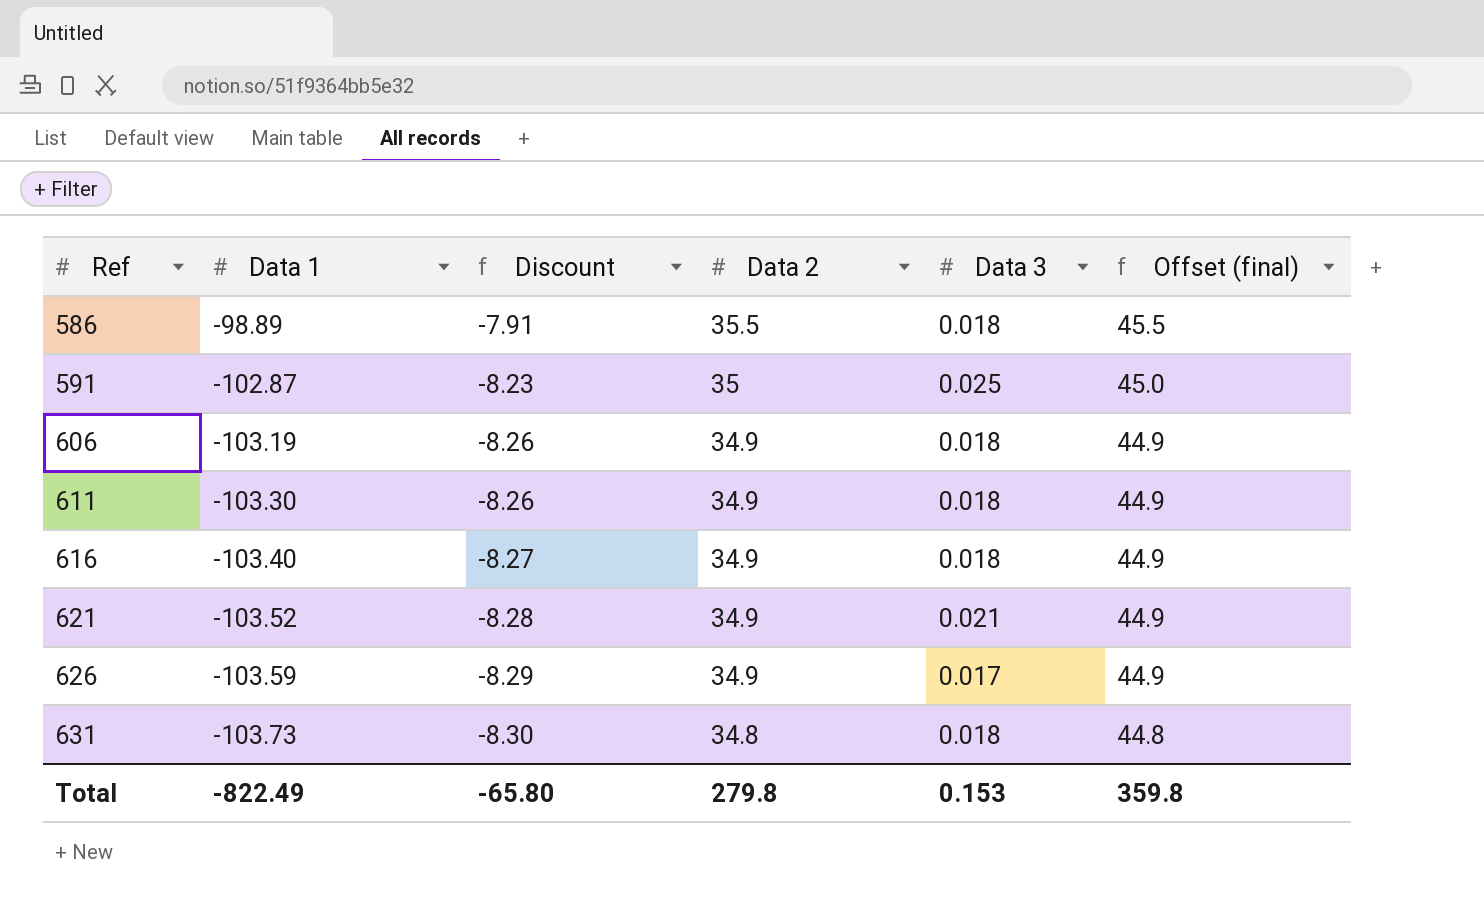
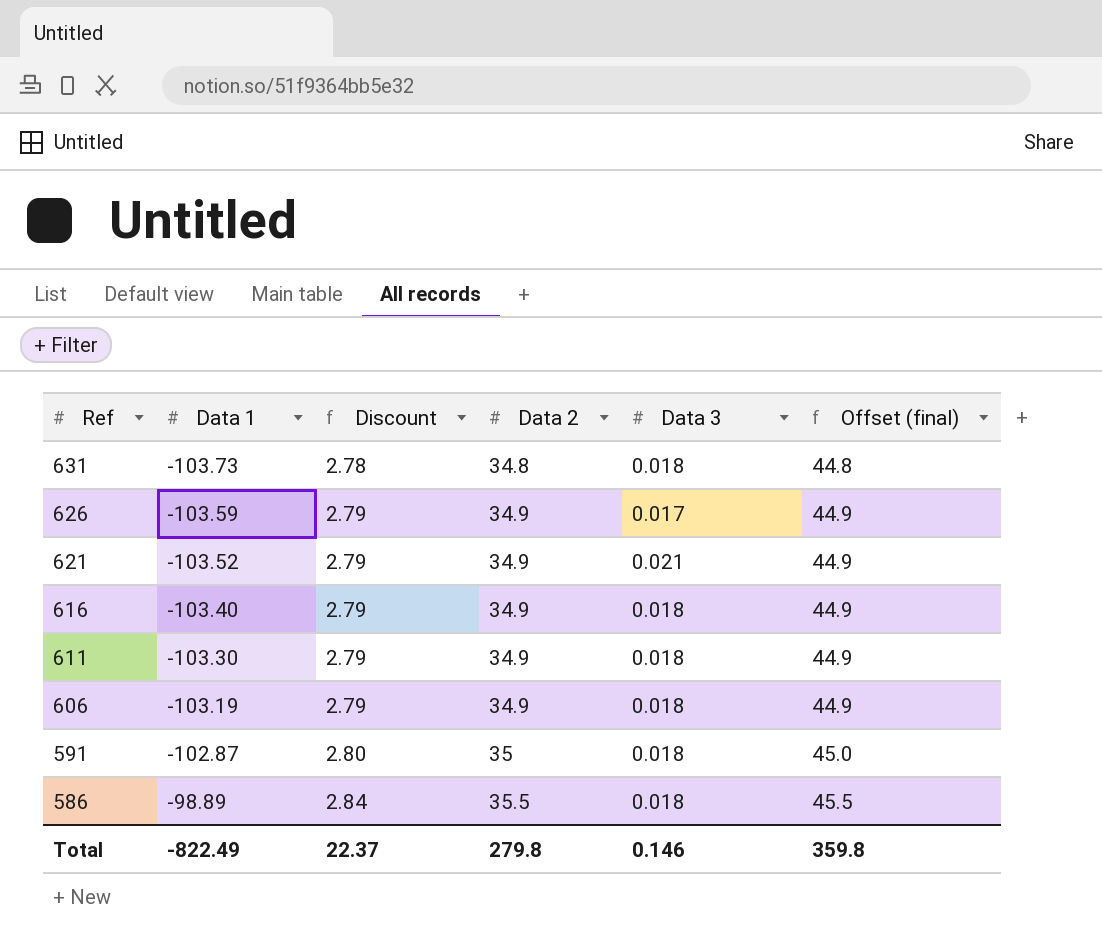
row order: Ref ascending -> Ref descending
column Discount | formula: [Data 1] * 0.08 -> [Data 2] * 0.08
591 | Data 3: 0.025 -> 0.018
Total | Discount: -65.80 -> 22.37
Total | Data 3: 0.153 -> 0.146

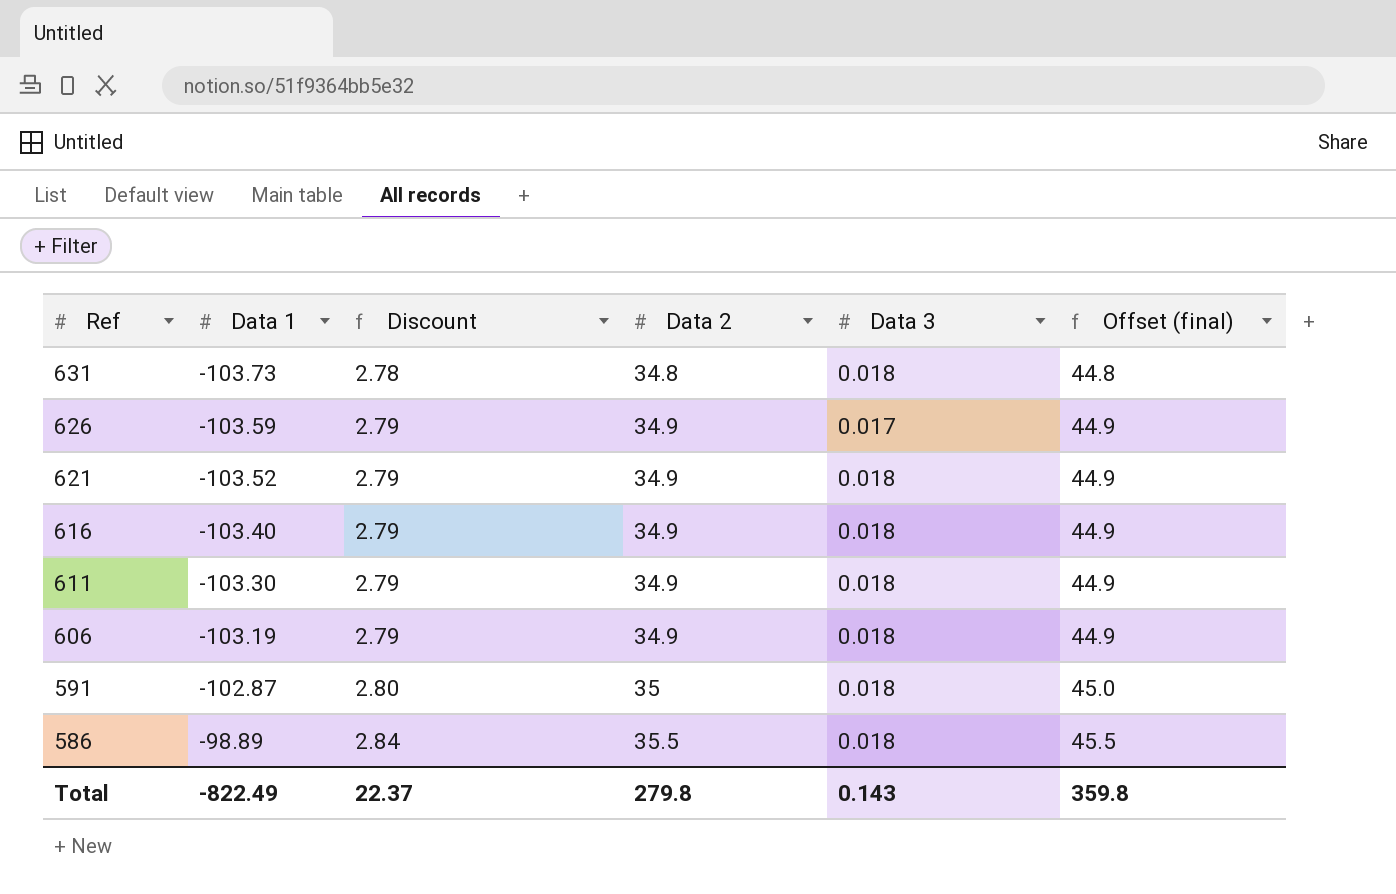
621 | Data 3: 0.021 -> 0.018
Total | Data 3: 0.146 -> 0.143

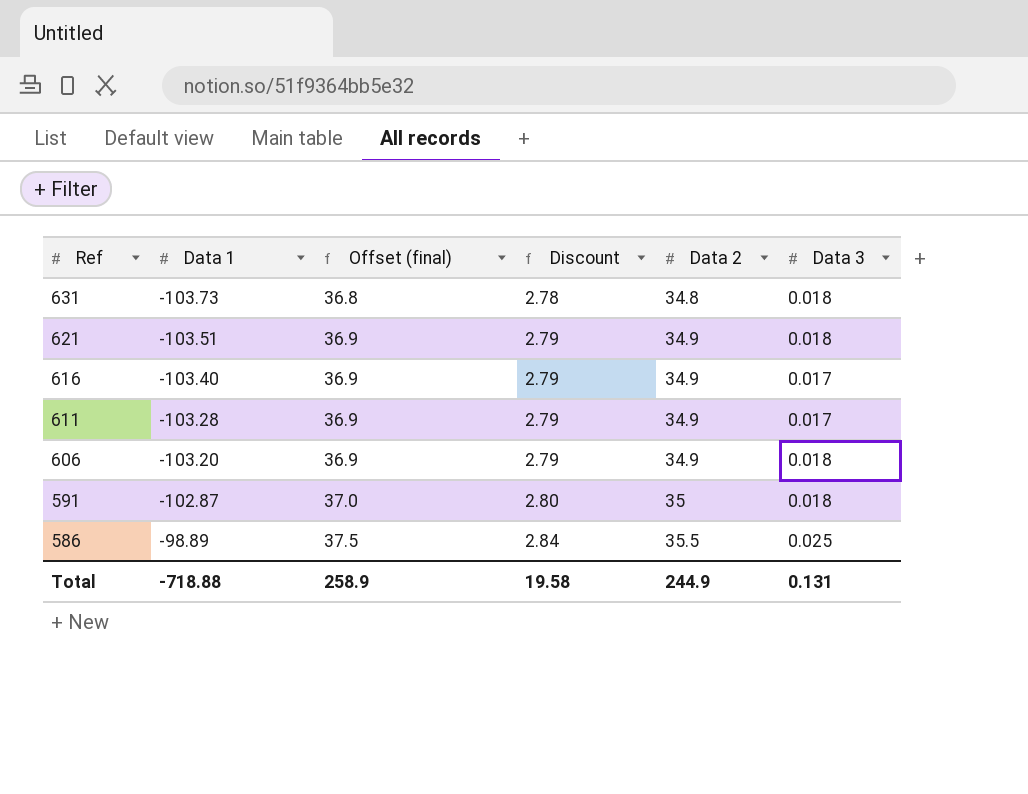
column Offset (final) | formula: [Data 2] + 10 -> [Data 2] + 2
column Offset (final) | position: 6 -> 3
row 626: -103.59 | 2.79 | 34.9 | 0.017 | 44.9 -> none
621 | Data 1: -103.52 -> -103.51
616 | Data 3: 0.018 -> 0.017
611 | Data 1: -103.30 -> -103.28
611 | Data 3: 0.018 -> 0.017
606 | Data 1: -103.19 -> -103.20
586 | Data 3: 0.018 -> 0.025
Total | Data 1: -822.49 -> -718.88
Total | Offset (final): 359.8 -> 258.9
Total | Discount: 22.37 -> 19.58
Total | Data 2: 279.8 -> 244.9
Total | Data 3: 0.143 -> 0.131

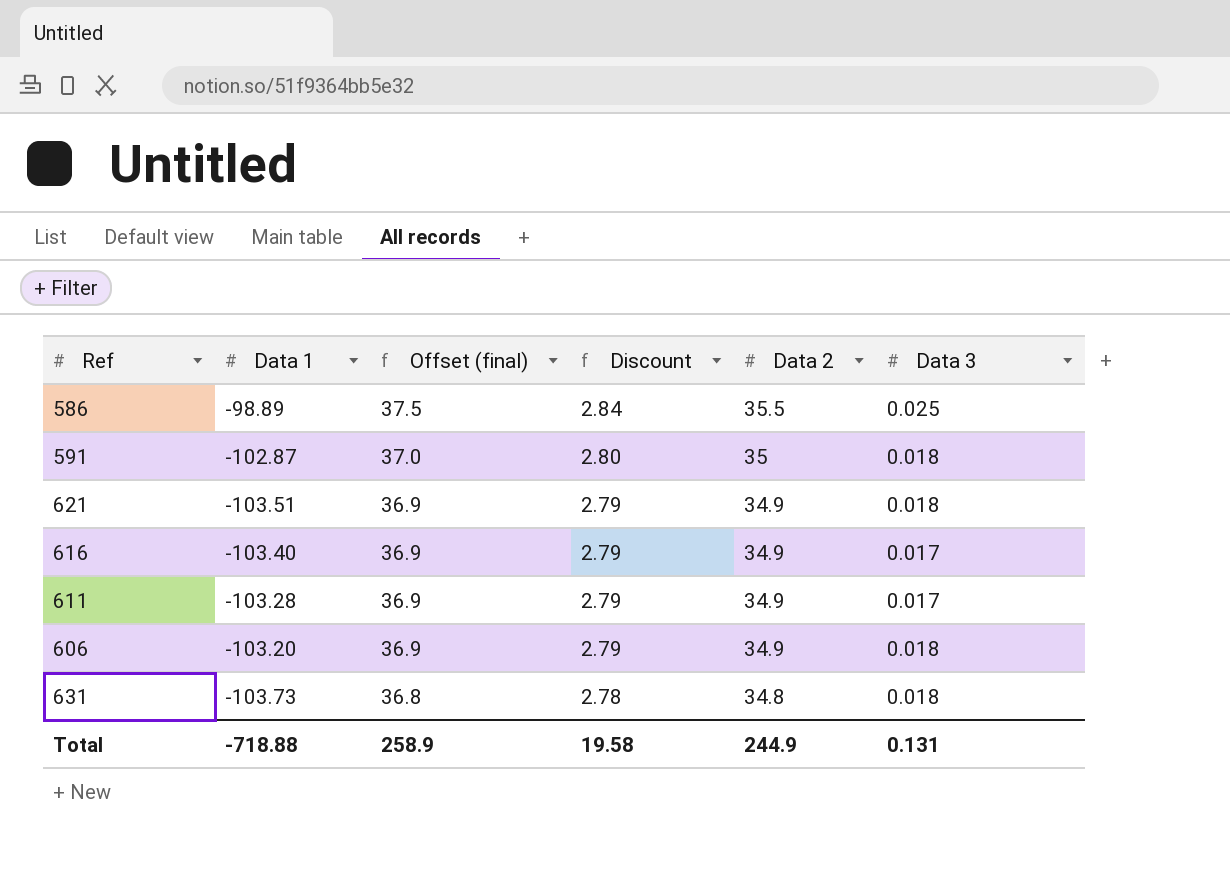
row order: Ref descending -> Offset (final) descending

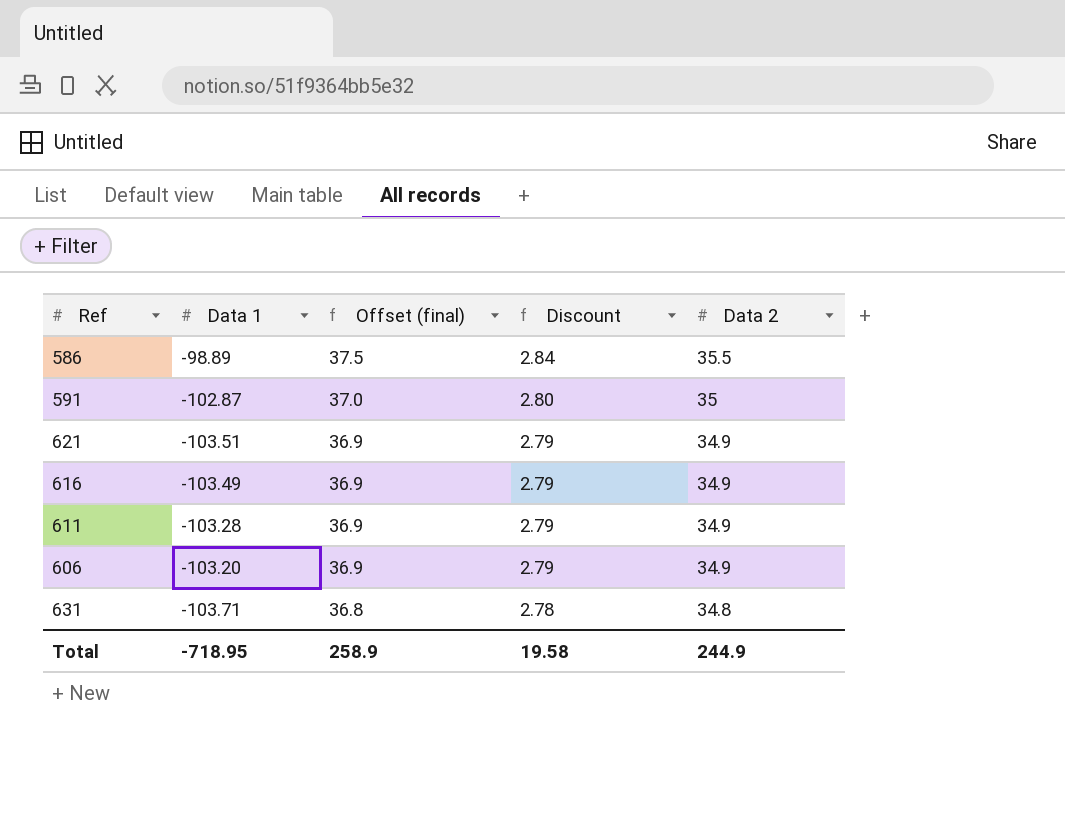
column Data 3 | position: 6 -> none
616 | Data 1: -103.40 -> -103.49
631 | Data 1: -103.73 -> -103.71
Total | Data 1: -718.88 -> -718.95

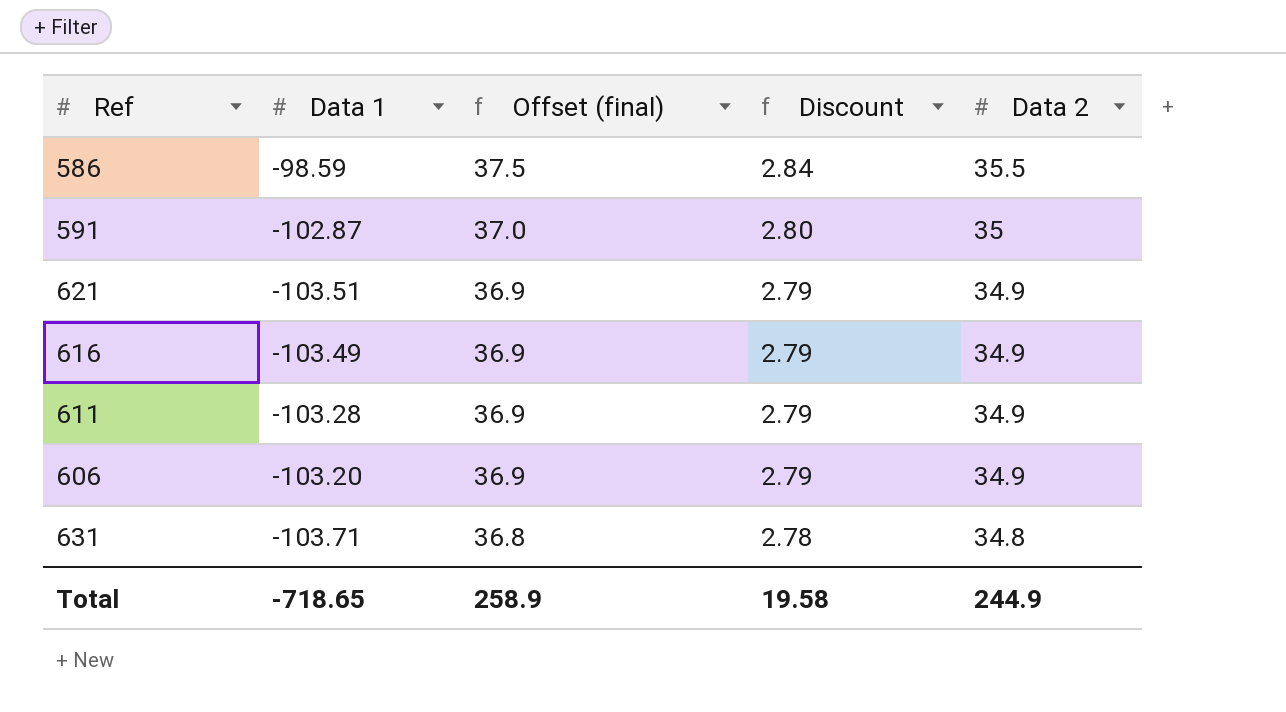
586 | Data 1: -98.89 -> -98.59
Total | Data 1: -718.95 -> -718.65

